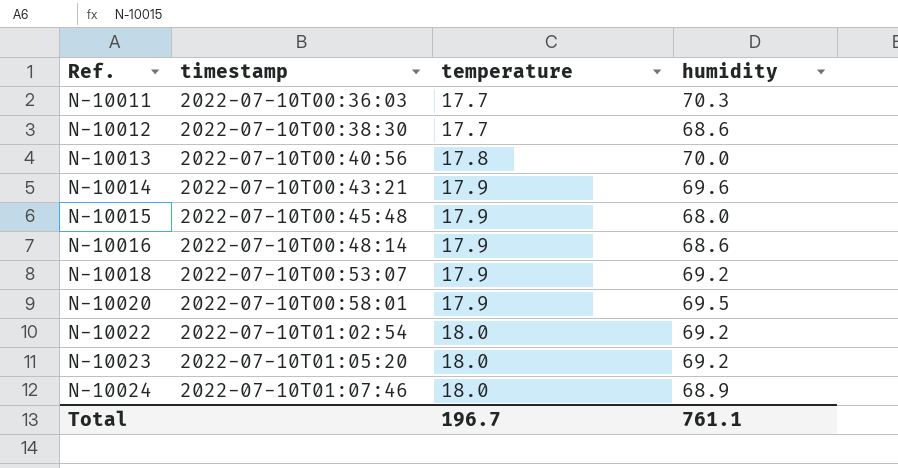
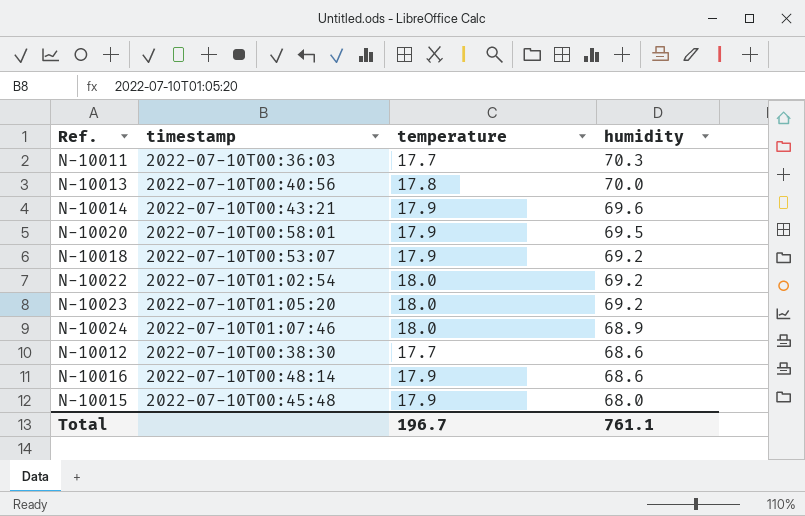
row order: Ref. ascending -> humidity descending

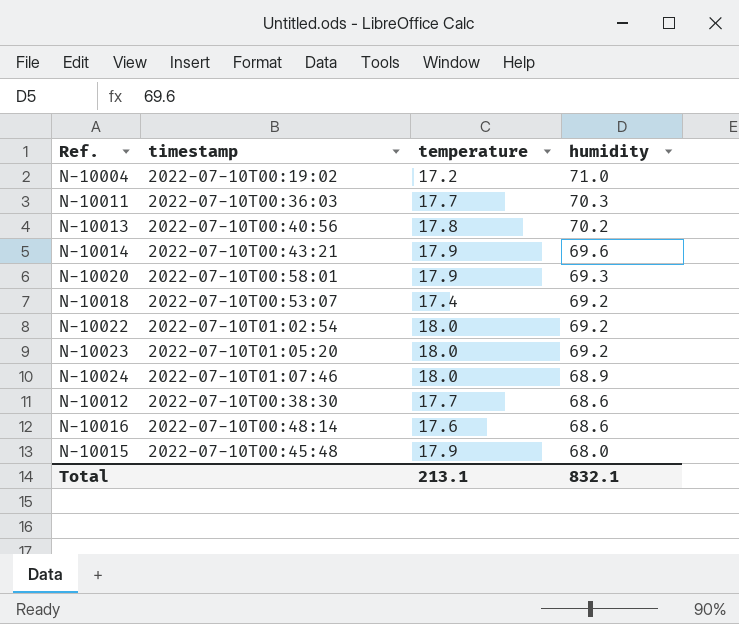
row N-10004: none -> 2022-07-10T00:19:02 | 17.2 | 71.0
N-10013 | humidity: 70.0 -> 70.2
N-10020 | humidity: 69.5 -> 69.3
N-10018 | temperature: 17.9 -> 17.4
N-10016 | temperature: 17.9 -> 17.6
Total | temperature: 196.7 -> 213.1
Total | humidity: 761.1 -> 832.1

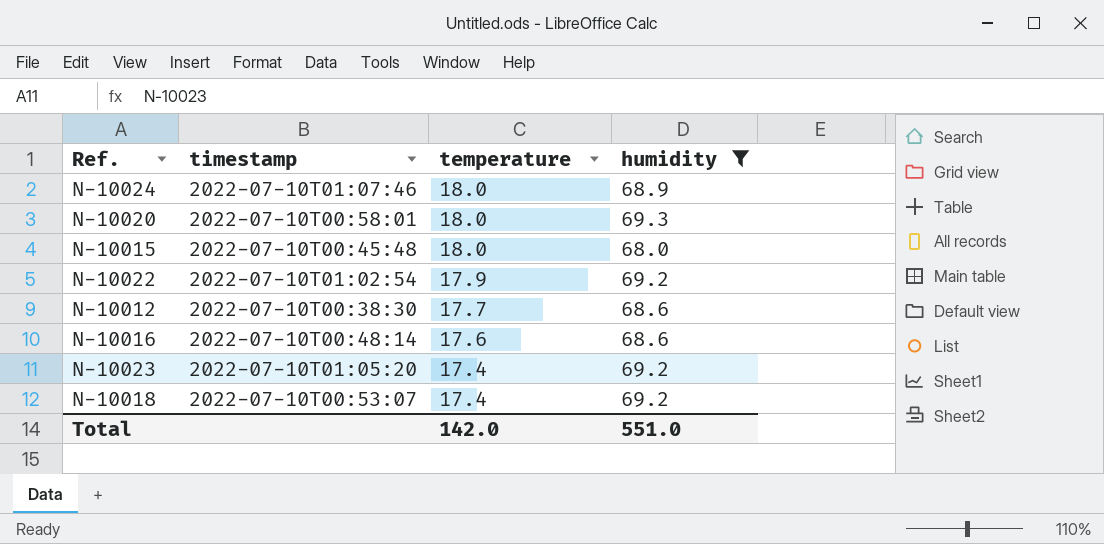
filter: none -> humidity <= 69.3
row order: humidity descending -> temperature descending
N-10020 | temperature: 17.9 -> 18.0
N-10015 | temperature: 17.9 -> 18.0
N-10022 | temperature: 18.0 -> 17.9
N-10023 | temperature: 18.0 -> 17.4
Total | temperature: 213.1 -> 142.0
Total | humidity: 832.1 -> 551.0

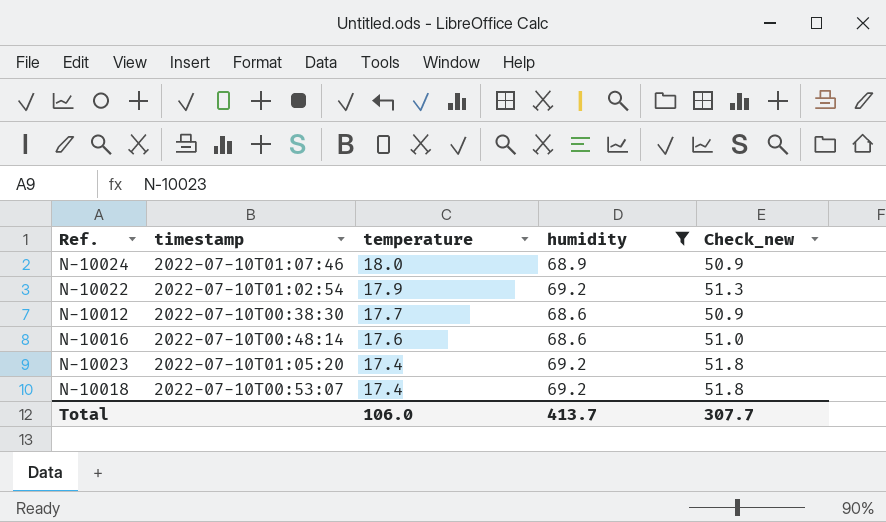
column Check_new | formula: none -> [humidity] - [temperature]
row N-10020: 2022-07-10T00:58:01 | 18.0 | 69.3 -> none
row N-10015: 2022-07-10T00:45:48 | 18.0 | 68.0 -> none
Total | temperature: 142.0 -> 106.0
Total | humidity: 551.0 -> 413.7

